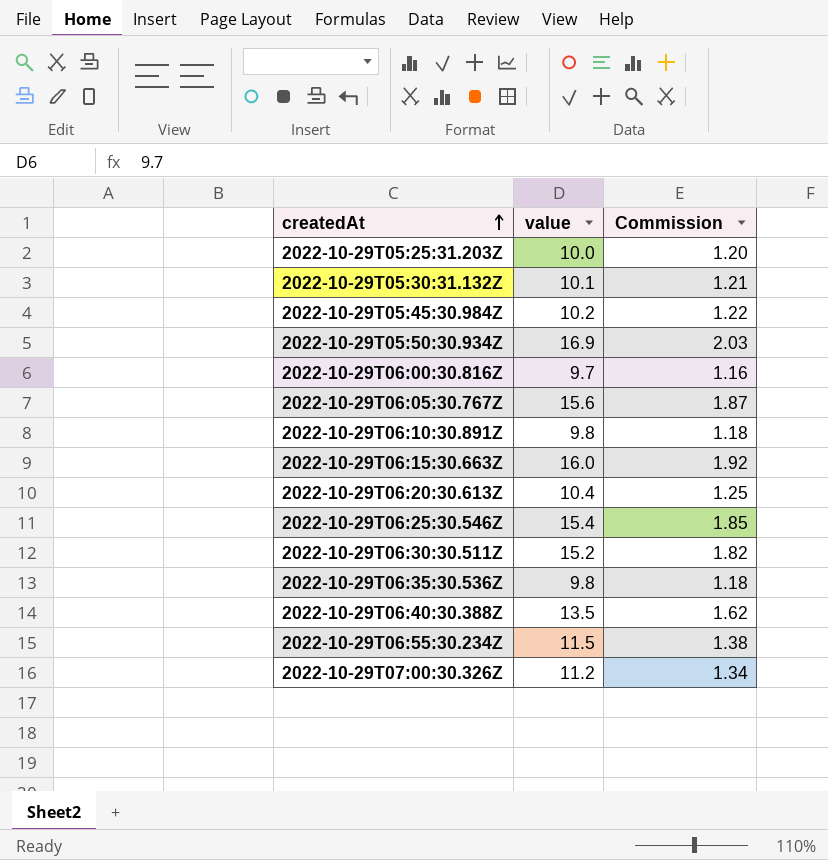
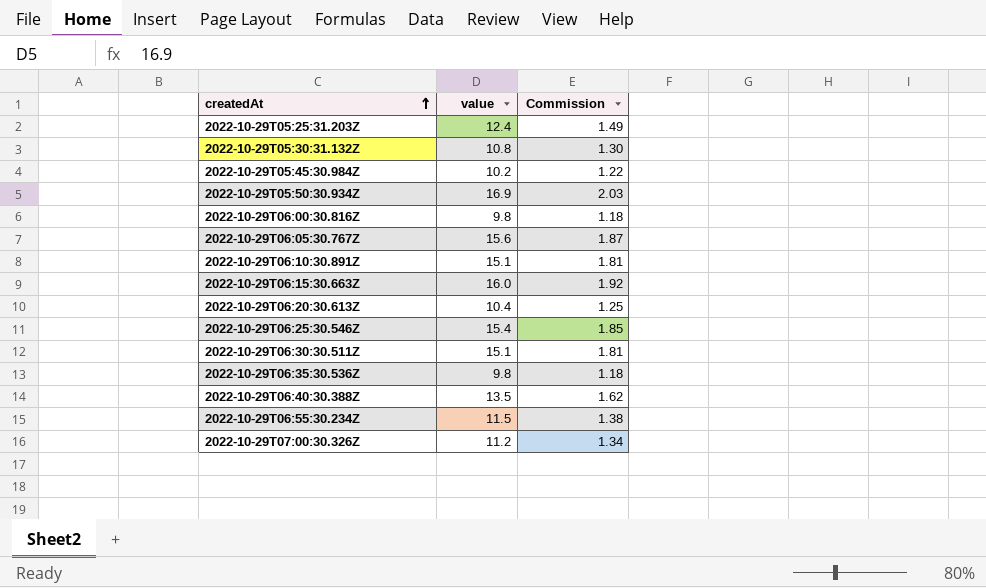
2022-10-29T05:25:31.203Z | value: 10.0 -> 12.4
2022-10-29T05:25:31.203Z | Commission: 1.20 -> 1.49
2022-10-29T05:30:31.132Z | value: 10.1 -> 10.8
2022-10-29T05:30:31.132Z | Commission: 1.21 -> 1.30
2022-10-29T06:00:30.816Z | value: 9.7 -> 9.8
2022-10-29T06:00:30.816Z | Commission: 1.16 -> 1.18
2022-10-29T06:10:30.891Z | value: 9.8 -> 15.1
2022-10-29T06:10:30.891Z | Commission: 1.18 -> 1.81
2022-10-29T06:30:30.511Z | value: 15.2 -> 15.1
2022-10-29T06:30:30.511Z | Commission: 1.82 -> 1.81

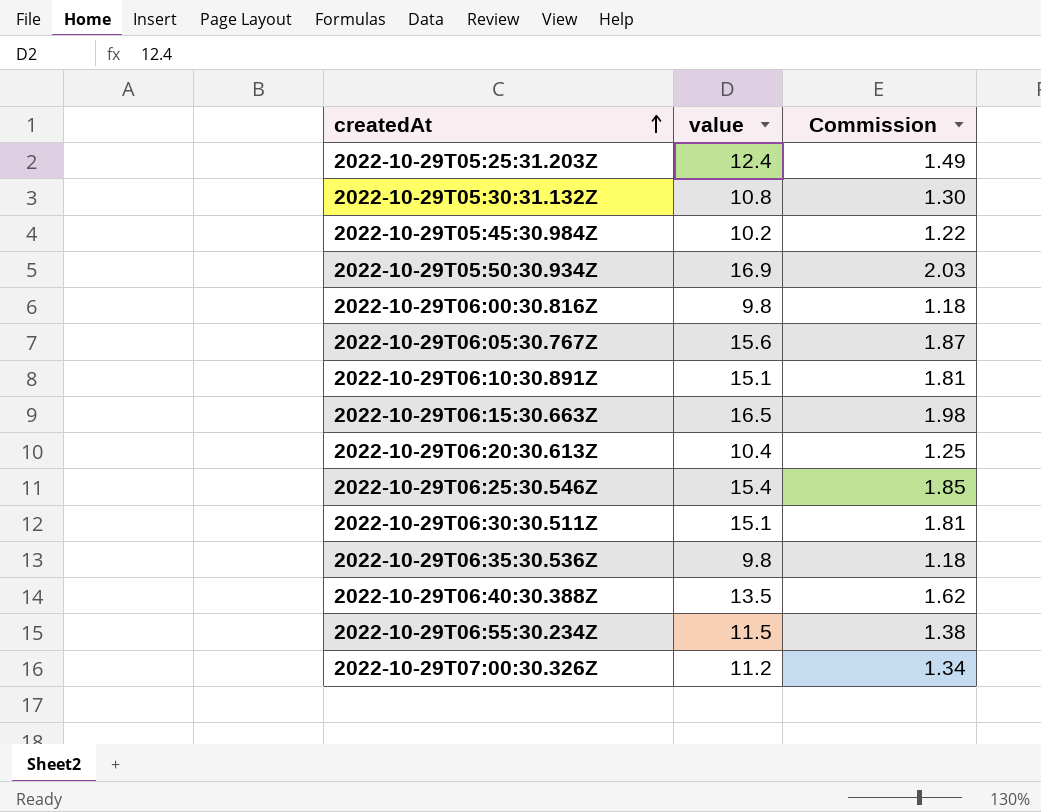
2022-10-29T06:15:30.663Z | value: 16.0 -> 16.5
2022-10-29T06:15:30.663Z | Commission: 1.92 -> 1.98

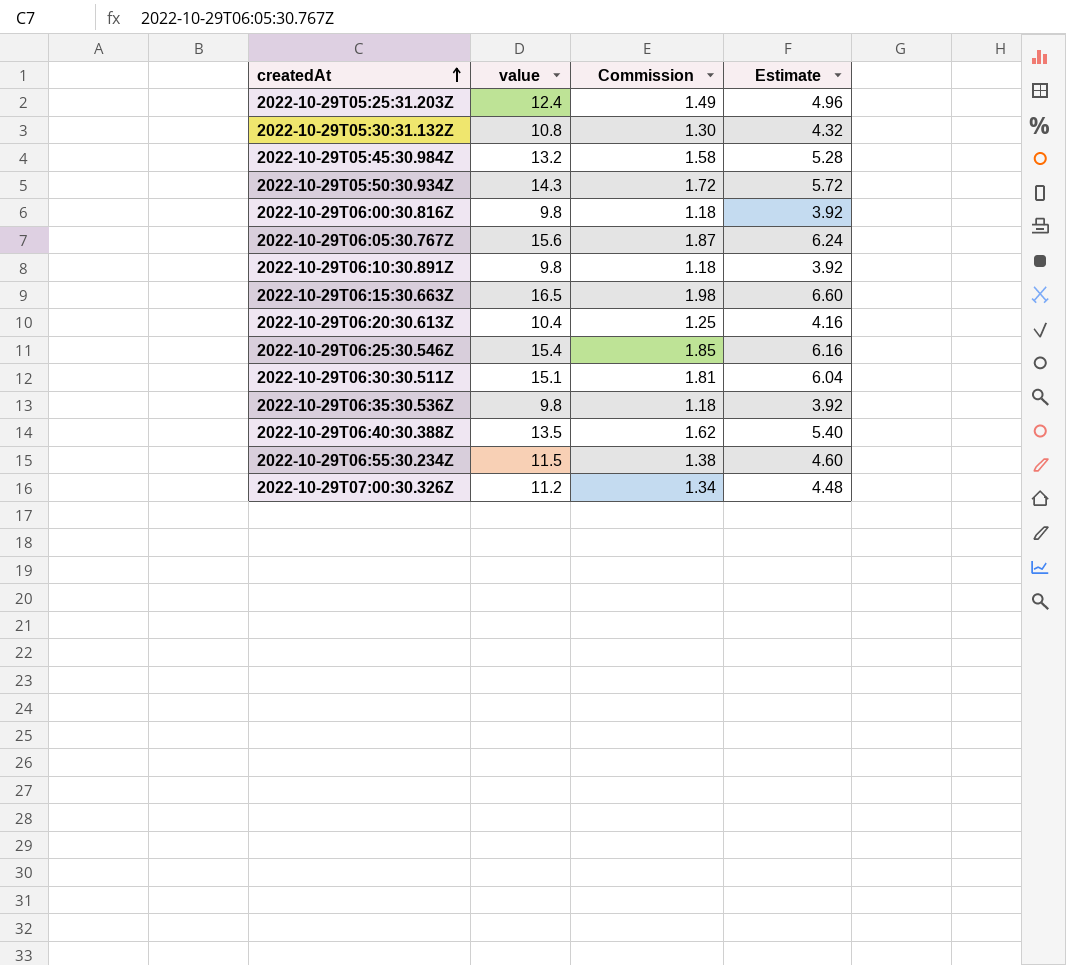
column Estimate | formula: none -> [value] * 0.4
2022-10-29T05:45:30.984Z | value: 10.2 -> 13.2
2022-10-29T05:45:30.984Z | Commission: 1.22 -> 1.58
2022-10-29T05:50:30.934Z | value: 16.9 -> 14.3
2022-10-29T05:50:30.934Z | Commission: 2.03 -> 1.72
2022-10-29T06:10:30.891Z | value: 15.1 -> 9.8
2022-10-29T06:10:30.891Z | Commission: 1.81 -> 1.18

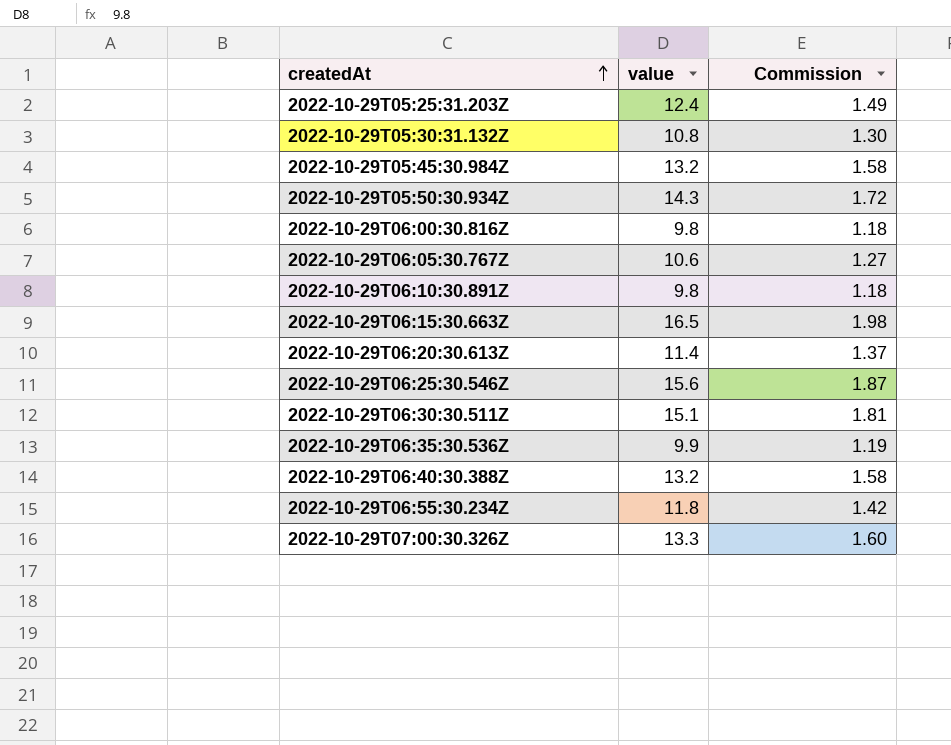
column Estimate | formula: [value] * 0.4 -> none
2022-10-29T06:05:30.767Z | value: 15.6 -> 10.6
2022-10-29T06:05:30.767Z | Commission: 1.87 -> 1.27
2022-10-29T06:20:30.613Z | value: 10.4 -> 11.4
2022-10-29T06:20:30.613Z | Commission: 1.25 -> 1.37
2022-10-29T06:25:30.546Z | value: 15.4 -> 15.6
2022-10-29T06:25:30.546Z | Commission: 1.85 -> 1.87
2022-10-29T06:35:30.536Z | value: 9.8 -> 9.9
2022-10-29T06:35:30.536Z | Commission: 1.18 -> 1.19
2022-10-29T06:40:30.388Z | value: 13.5 -> 13.2
2022-10-29T06:40:30.388Z | Commission: 1.62 -> 1.58
2022-10-29T06:55:30.234Z | value: 11.5 -> 11.8
2022-10-29T06:55:30.234Z | Commission: 1.38 -> 1.42
2022-10-29T07:00:30.326Z | value: 11.2 -> 13.3
2022-10-29T07:00:30.326Z | Commission: 1.34 -> 1.60

